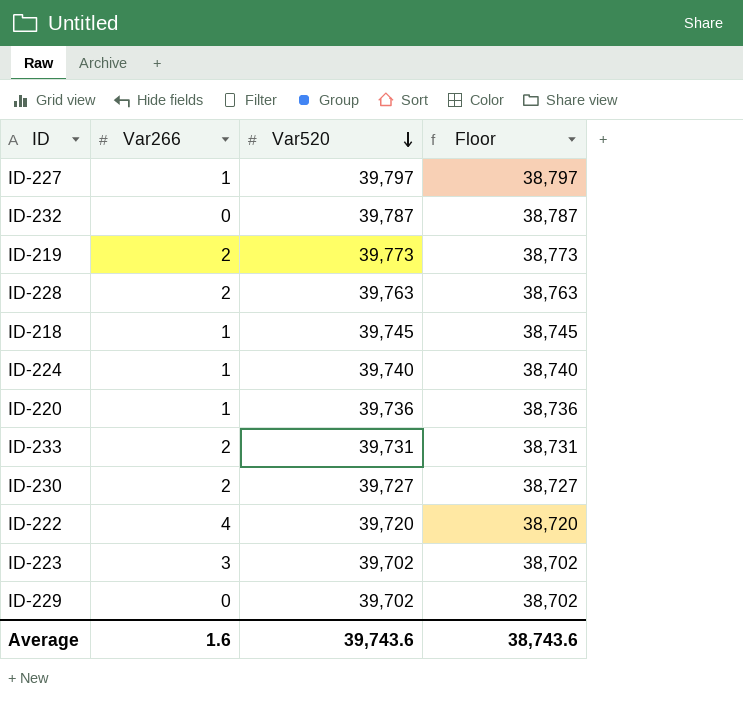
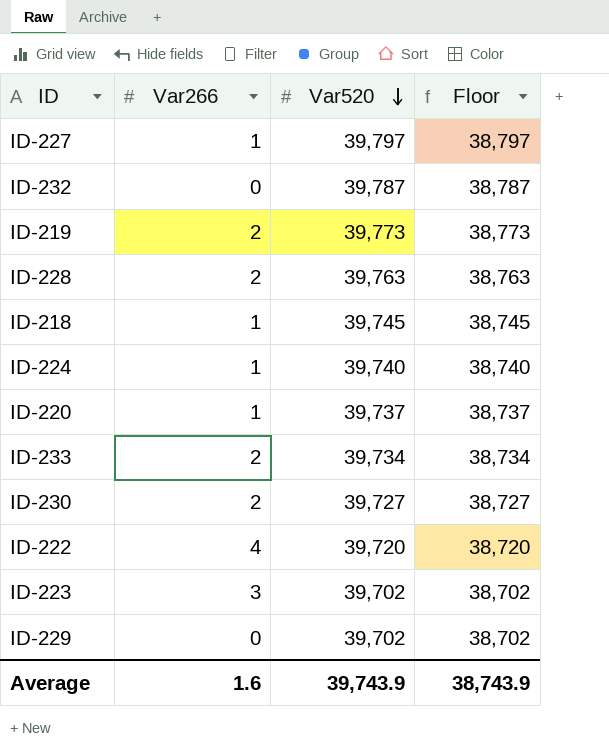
ID-220 | Var520: 39,736 -> 39,737
ID-220 | Floor: 38,736 -> 38,737
ID-233 | Var520: 39,731 -> 39,734
ID-233 | Floor: 38,731 -> 38,734
Average | Var520: 39,743.6 -> 39,743.9
Average | Floor: 38,743.6 -> 38,743.9

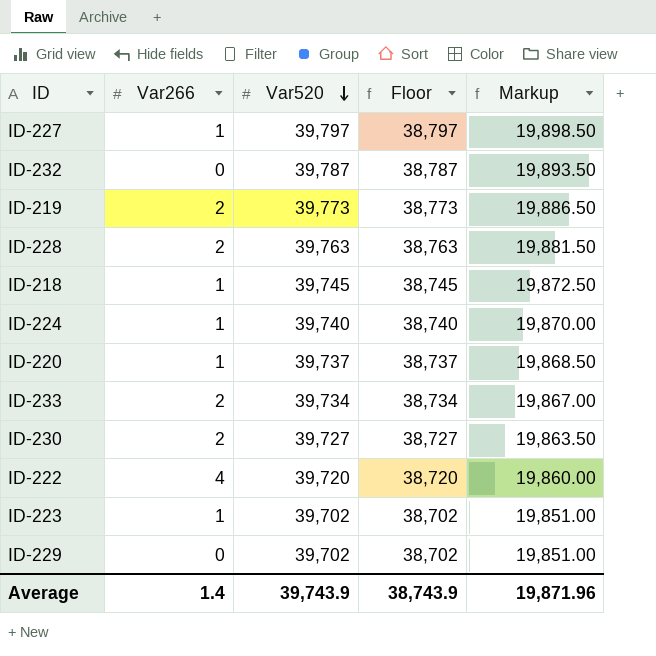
column Markup | formula: none -> [Var520] * 0.5
ID-223 | Var266: 3 -> 1
Average | Var266: 1.6 -> 1.4

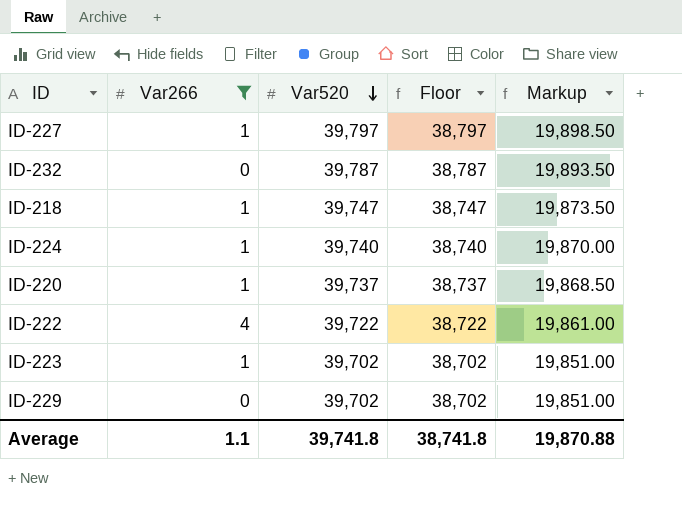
filter: none -> Var266 != 2
ID-218 | Var520: 39,745 -> 39,747
ID-218 | Floor: 38,745 -> 38,747
ID-218 | Markup: 19,872.50 -> 19,873.50
ID-222 | Var520: 39,720 -> 39,722
ID-222 | Floor: 38,720 -> 38,722
ID-222 | Markup: 19,860.00 -> 19,861.00
Average | Var266: 1.4 -> 1.1
Average | Var520: 39,743.9 -> 39,741.8
Average | Floor: 38,743.9 -> 38,741.8
Average | Markup: 19,871.96 -> 19,870.88

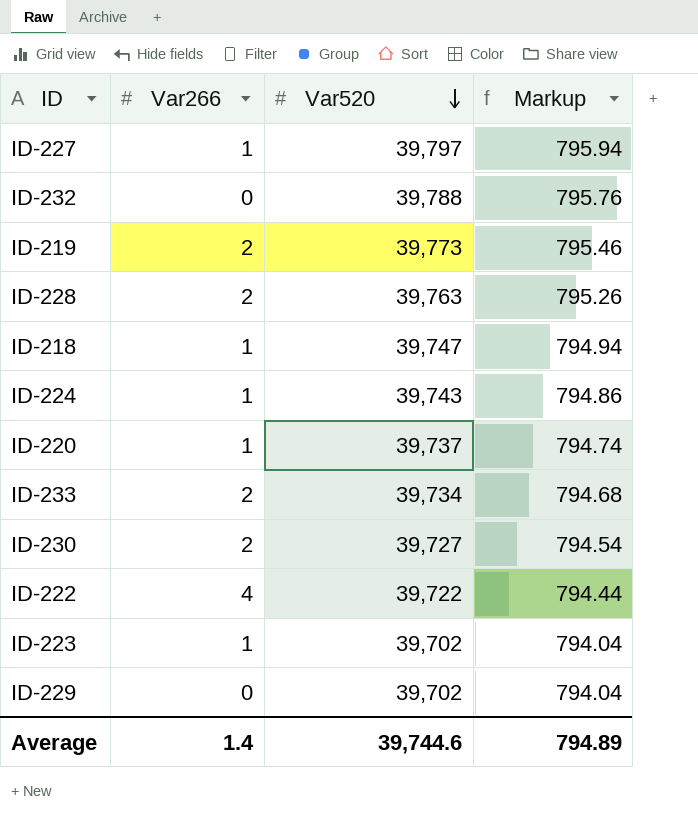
filter: Var266 != 2 -> none
column Floor | formula: [Var520] - 1000 -> none
column Markup | formula: [Var520] * 0.5 -> [Var520] * 0.02
ID-232 | Var520: 39,787 -> 39,788
ID-224 | Var520: 39,740 -> 39,743
Average | Var266: 1.1 -> 1.4
Average | Var520: 39,741.8 -> 39,744.6
Average | Markup: 19,870.88 -> 794.89

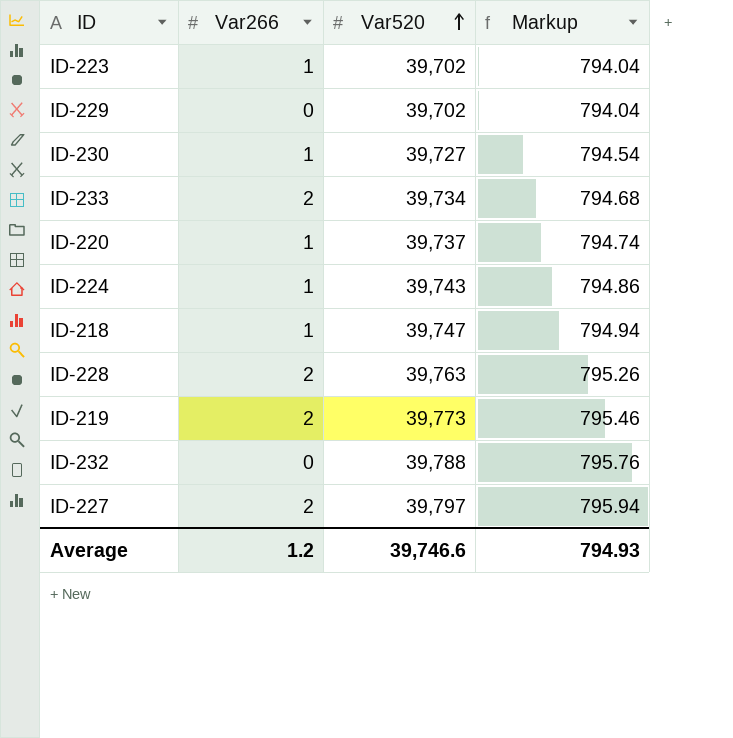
row order: Var520 descending -> Var520 ascending
row ID-222: 4 | 39,722 | 794.44 -> none
ID-230 | Var266: 2 -> 1
ID-227 | Var266: 1 -> 2
Average | Var266: 1.4 -> 1.2
Average | Var520: 39,744.6 -> 39,746.6
Average | Markup: 794.89 -> 794.93

